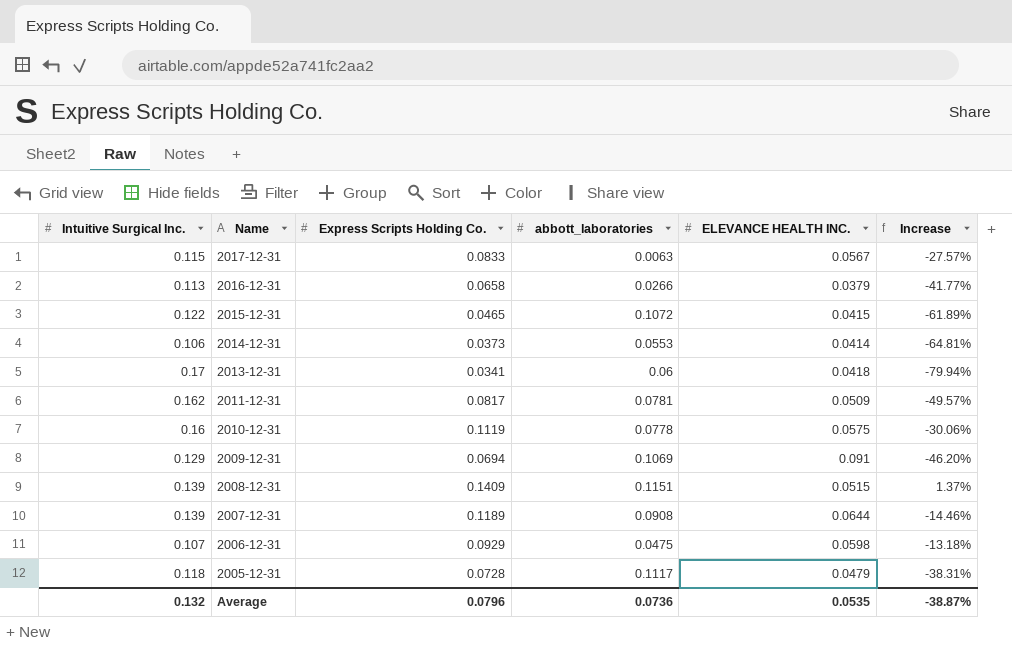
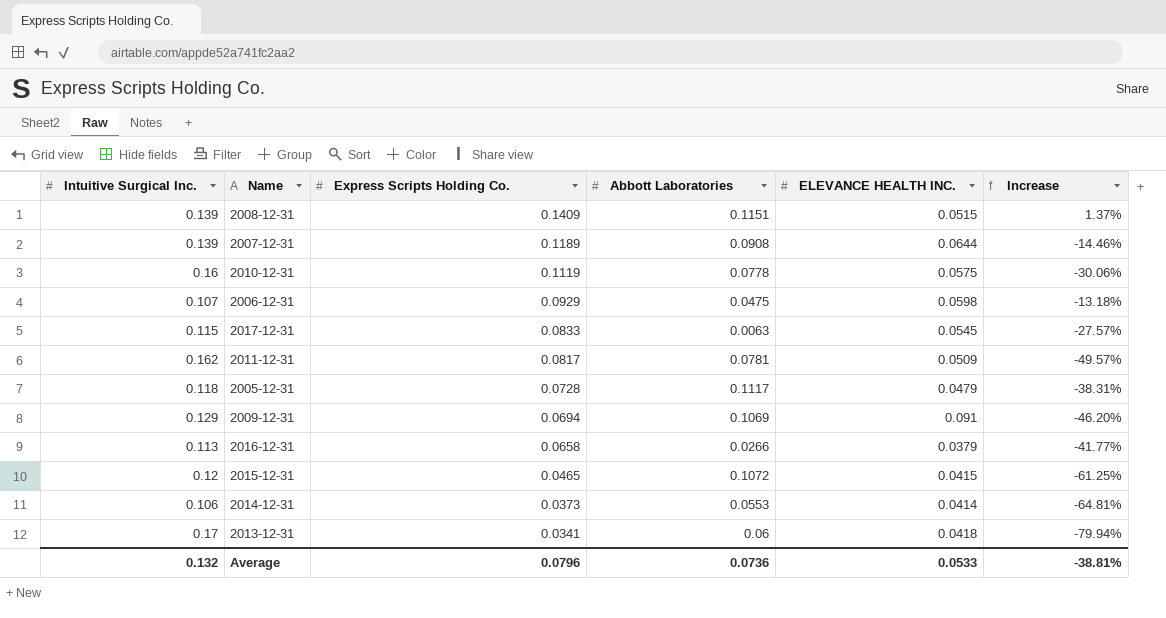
row order: Name descending -> Express Scripts Holding Co. descending
column name: abbott_laboratories -> Abbott Laboratories
2017-12-31 | ELEVANCE HEALTH INC.: 0.0567 -> 0.0545
2015-12-31 | Intuitive Surgical Inc.: 0.122 -> 0.12
2015-12-31 | Increase: -61.89% -> -61.25%
Average | ELEVANCE HEALTH INC.: 0.0535 -> 0.0533
Average | Increase: -38.87% -> -38.81%

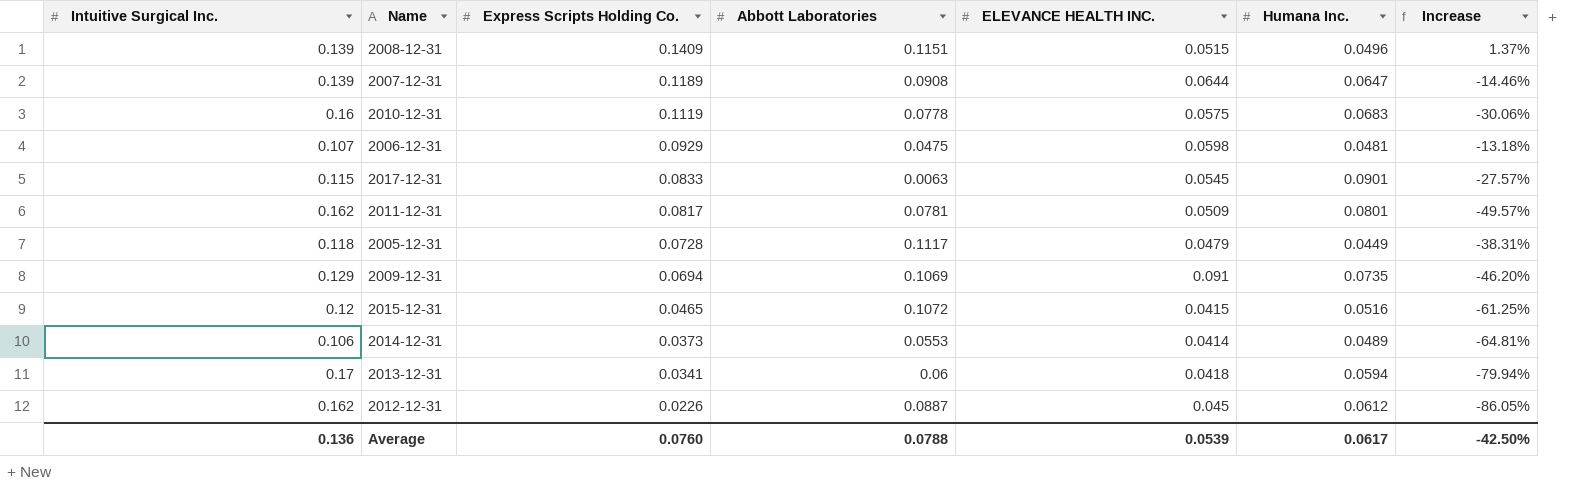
column Humana Inc. | position: none -> 6
row 2016-12-31: 0.113 | 0.0658 | 0.0266 | 0.0379 | -41.77% -> none
row 2012-12-31: none -> 0.162 | 0.0226 | 0.0887 | 0.045 | 0.0612 | -86.05%
Average | Intuitive Surgical Inc.: 0.132 -> 0.136
Average | Express Scripts Holding Co.: 0.0796 -> 0.0760
Average | Abbott Laboratories: 0.0736 -> 0.0788
Average | ELEVANCE HEALTH INC.: 0.0533 -> 0.0539
Average | Increase: -38.81% -> -42.50%

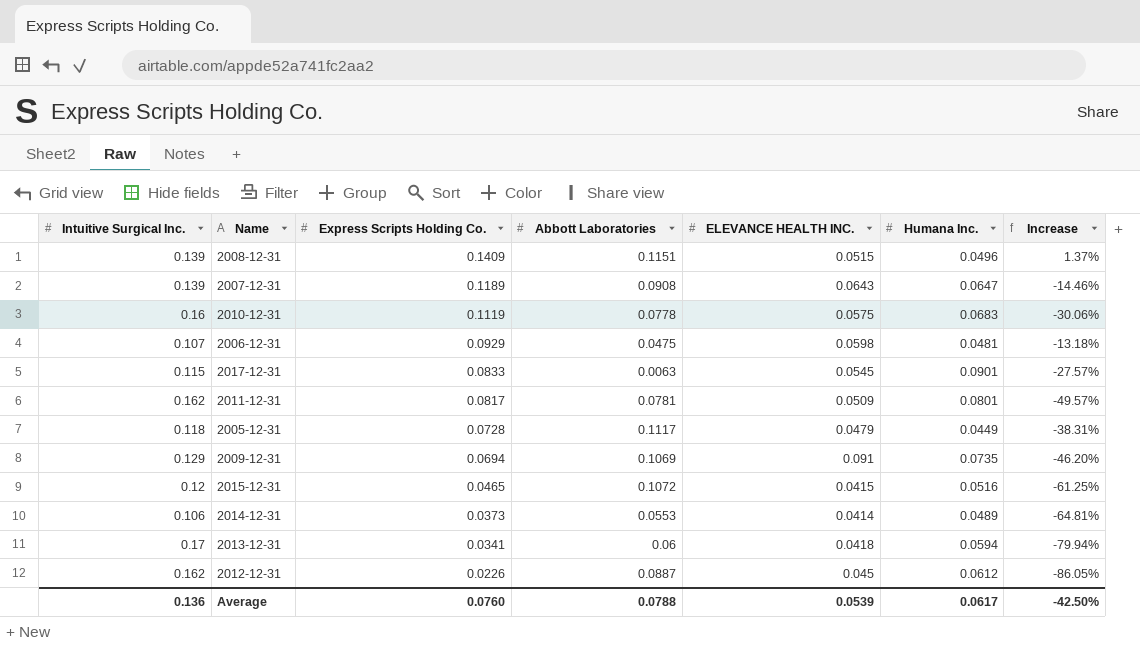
2007-12-31 | ELEVANCE HEALTH INC.: 0.0644 -> 0.0643

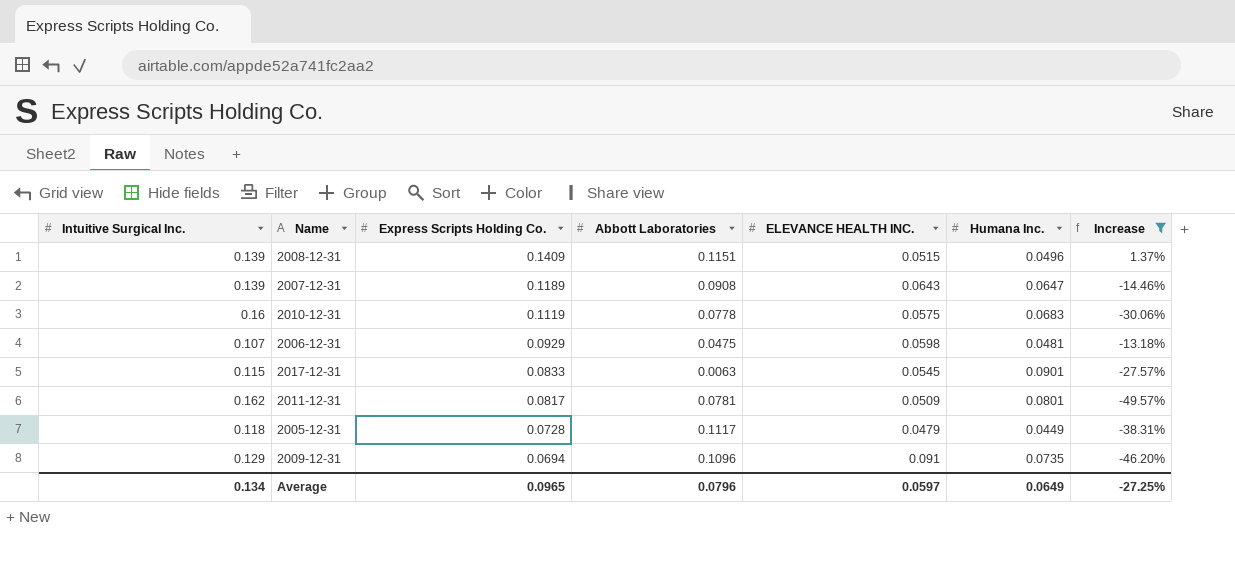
filter: none -> Increase >= -49.57%
2009-12-31 | Abbott Laboratories: 0.1069 -> 0.1096
Average | Intuitive Surgical Inc.: 0.136 -> 0.134
Average | Express Scripts Holding Co.: 0.0760 -> 0.0965
Average | Abbott Laboratories: 0.0788 -> 0.0796
Average | ELEVANCE HEALTH INC.: 0.0539 -> 0.0597
Average | Humana Inc.: 0.0617 -> 0.0649
Average | Increase: -42.50% -> -27.25%

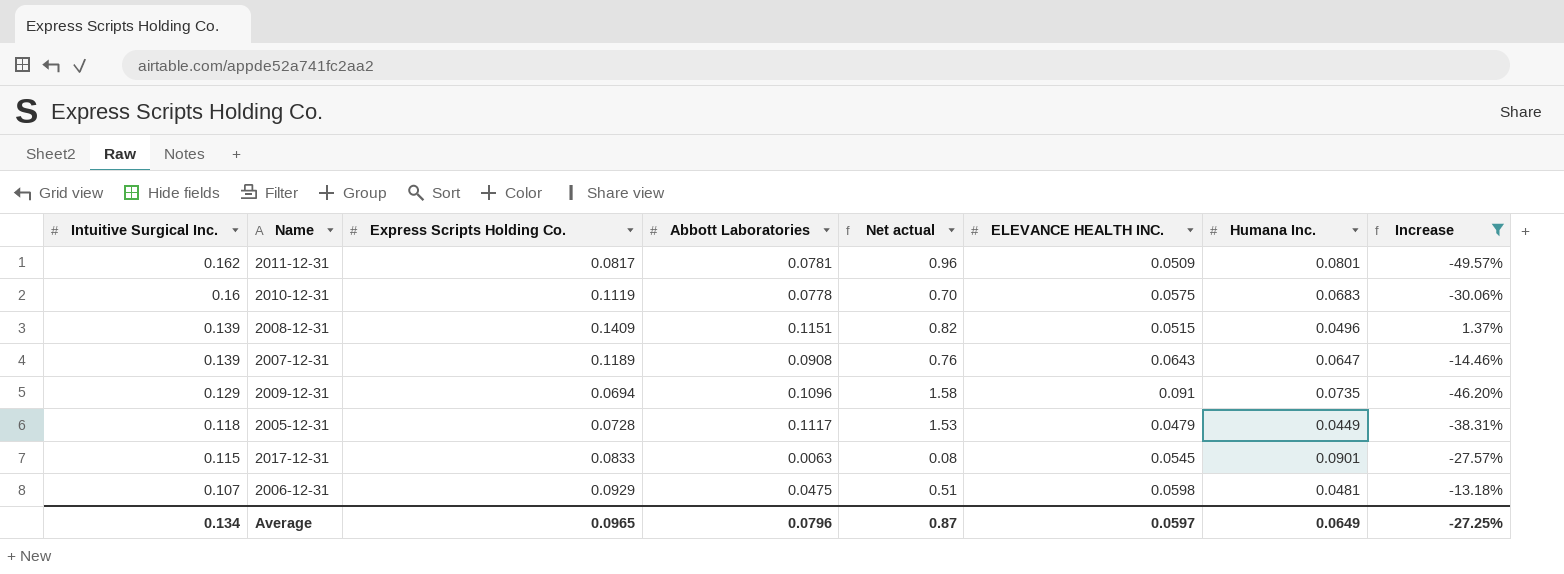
row order: Express Scripts Holding Co. descending -> Intuitive Surgical Inc. descending
column Net actual | formula: none -> [Abbott Laboratories] / [Express Scripts Holding Co.]

